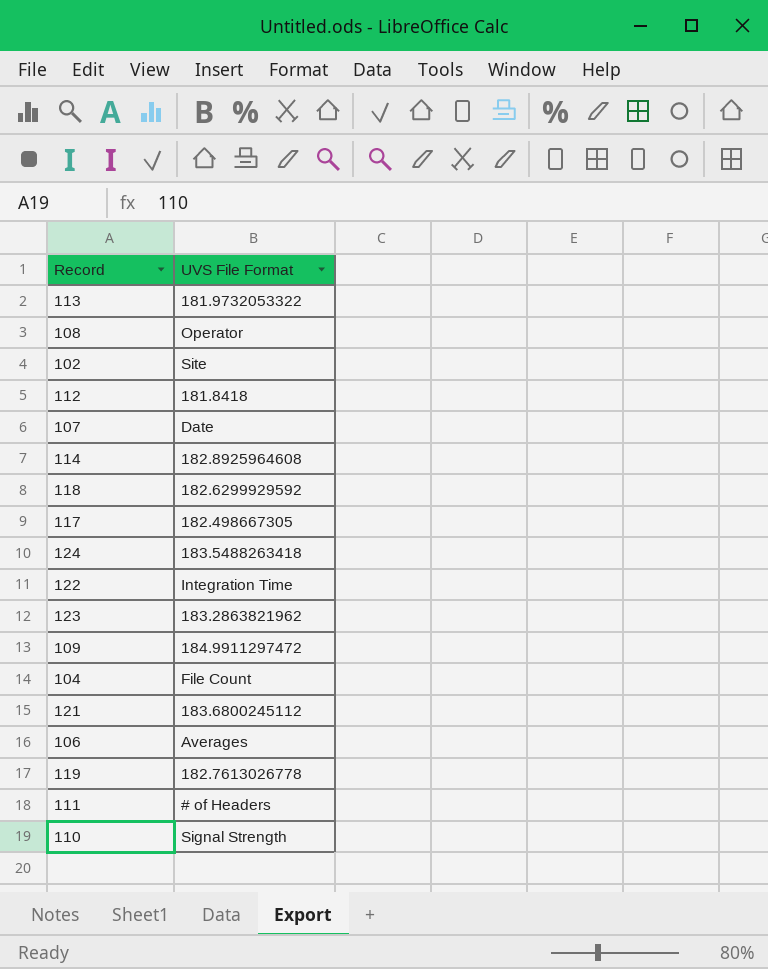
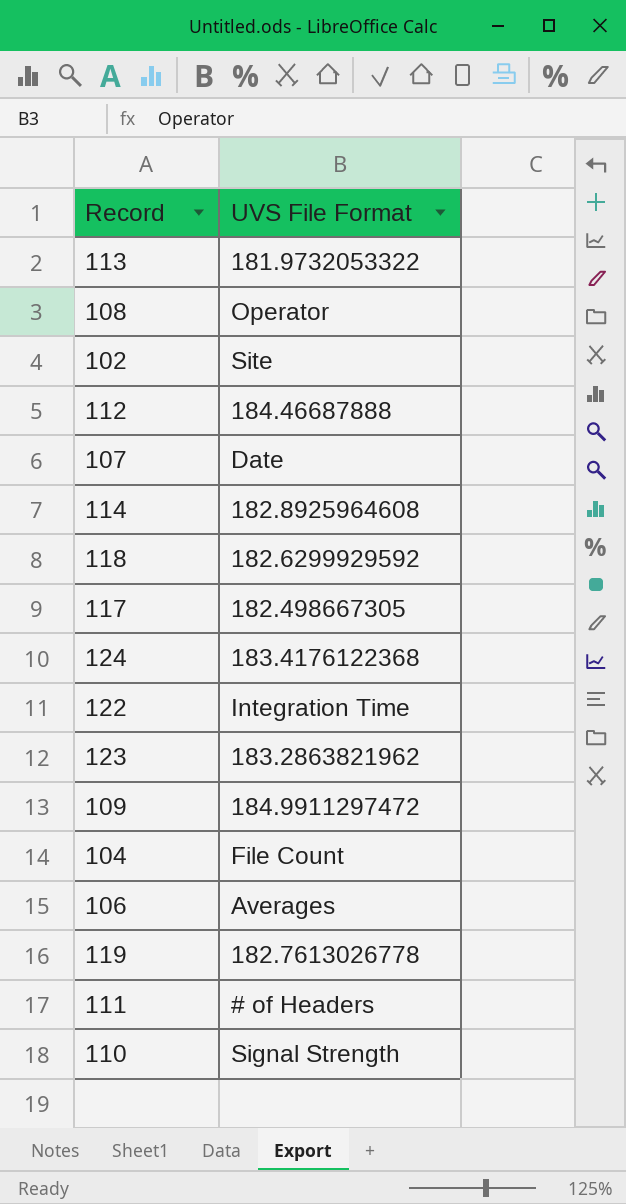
row 121: 183.6800245112 -> none
112 | UVS File Format: 181.8418 -> 184.46687888
124 | UVS File Format: 183.5488263418 -> 183.4176122368

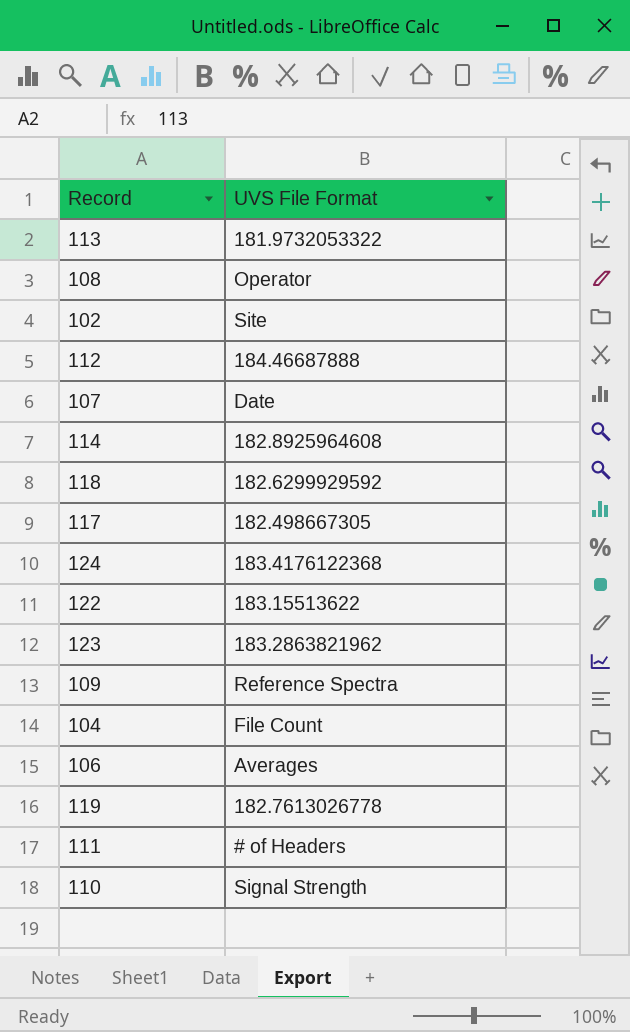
122 | UVS File Format: Integration Time -> 183.15513622
109 | UVS File Format: 184.9911297472 -> Reference Spectra

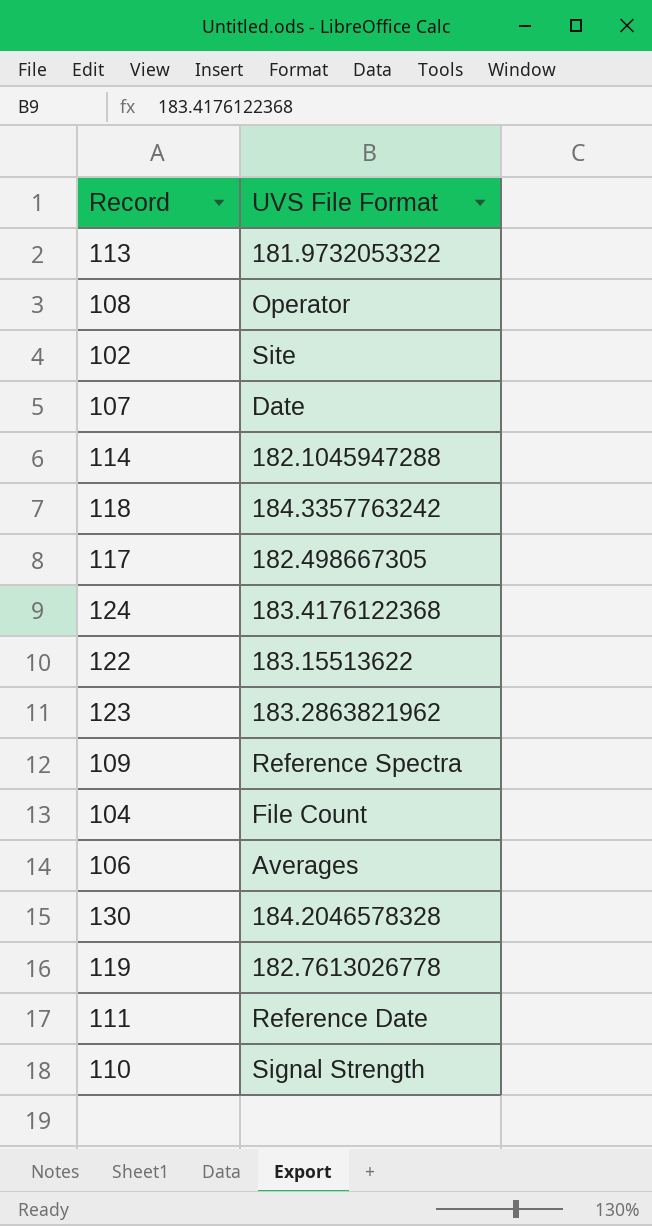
row 112: 184.46687888 -> none
114 | UVS File Format: 182.8925964608 -> 182.1045947288
118 | UVS File Format: 182.6299929592 -> 184.3357763242
row 130: none -> 184.2046578328
111 | UVS File Format: # of Headers -> Reference Date

